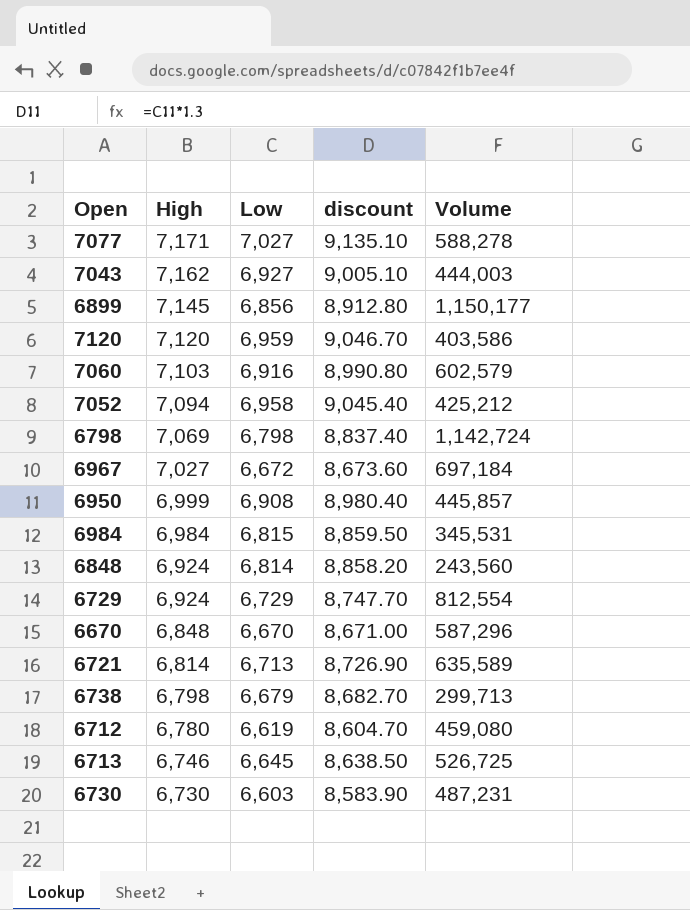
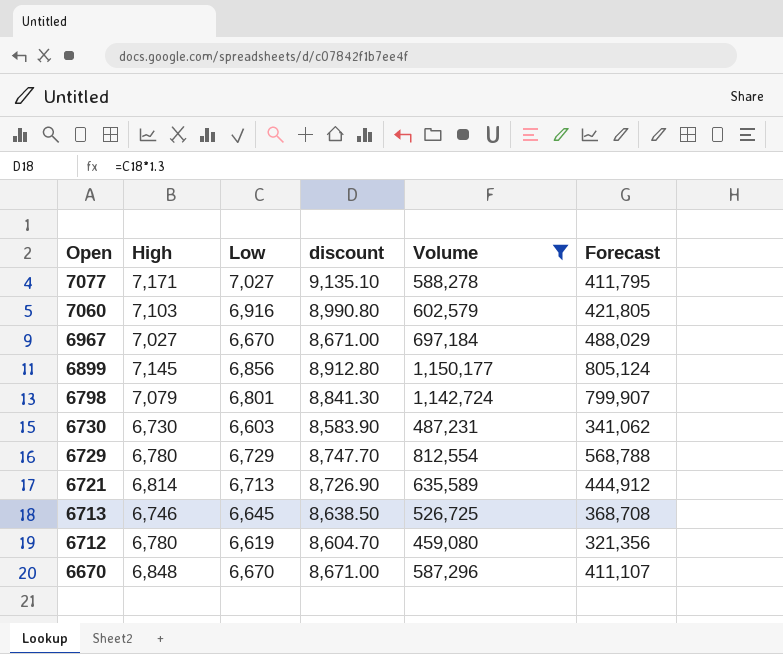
filter: none -> Volume >= 459,080
row order: High descending -> Open descending
column Forecast | formula: none -> [Volume] * 0.7
6967 | Low: 6,672 -> 6,670
6967 | discount: 8,673.60 -> 8,671.00
6798 | High: 7,069 -> 7,079
6798 | Low: 6,798 -> 6,801
6798 | discount: 8,837.40 -> 8,841.30
6729 | High: 6,924 -> 6,780

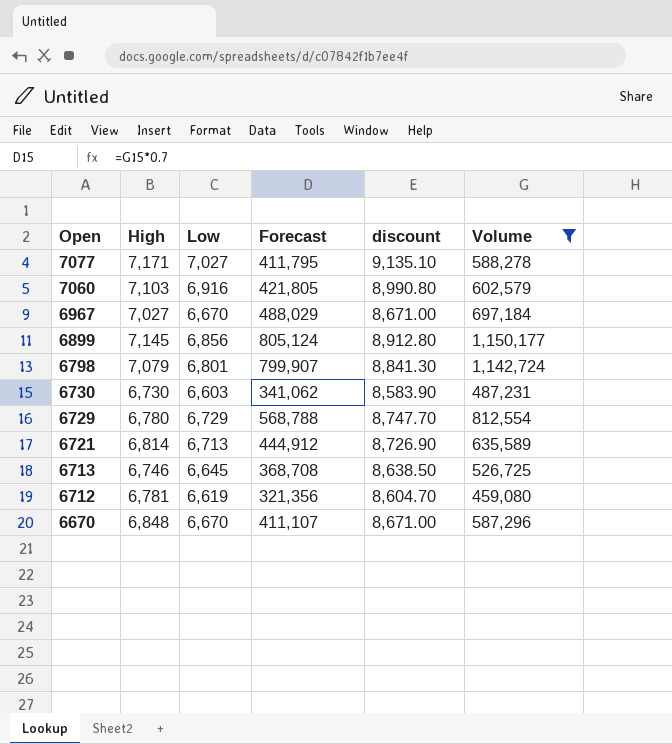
column Forecast | position: 6 -> 4
6712 | High: 6,780 -> 6,781

